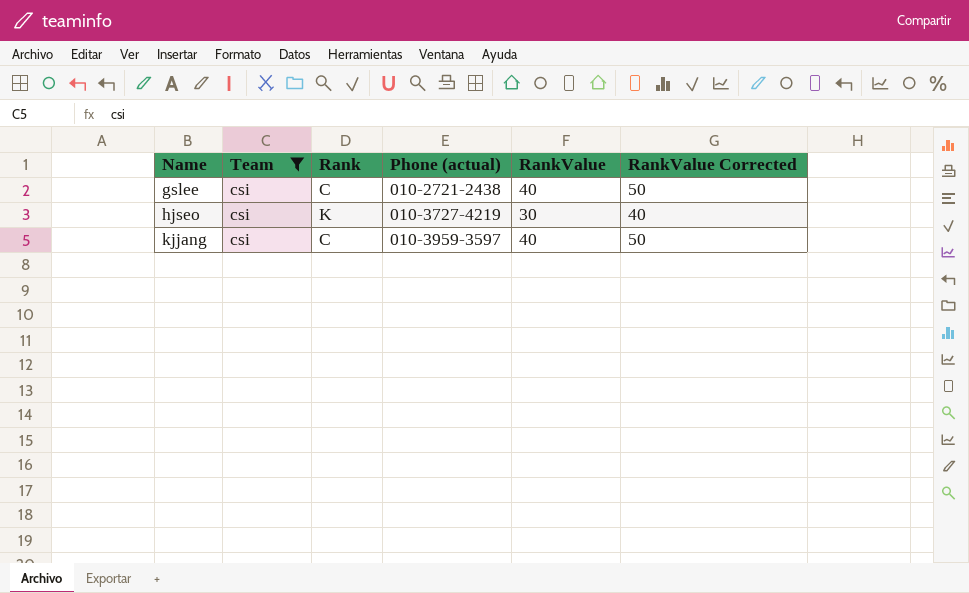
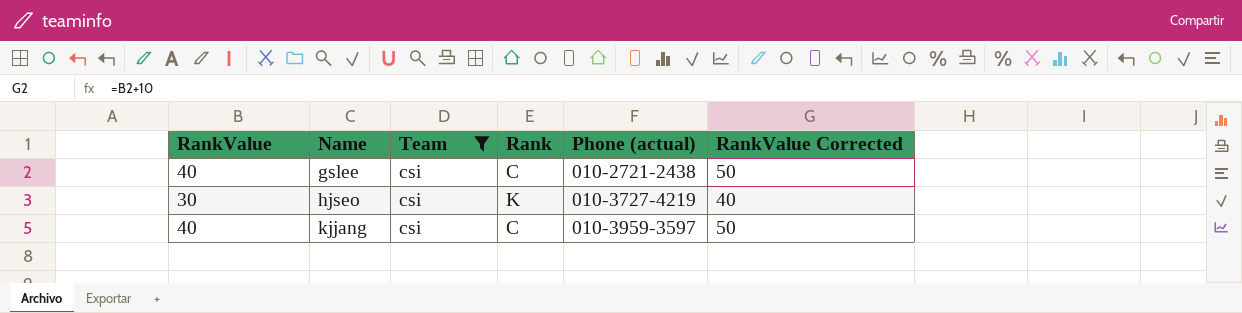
column RankValue | position: 5 -> 1

